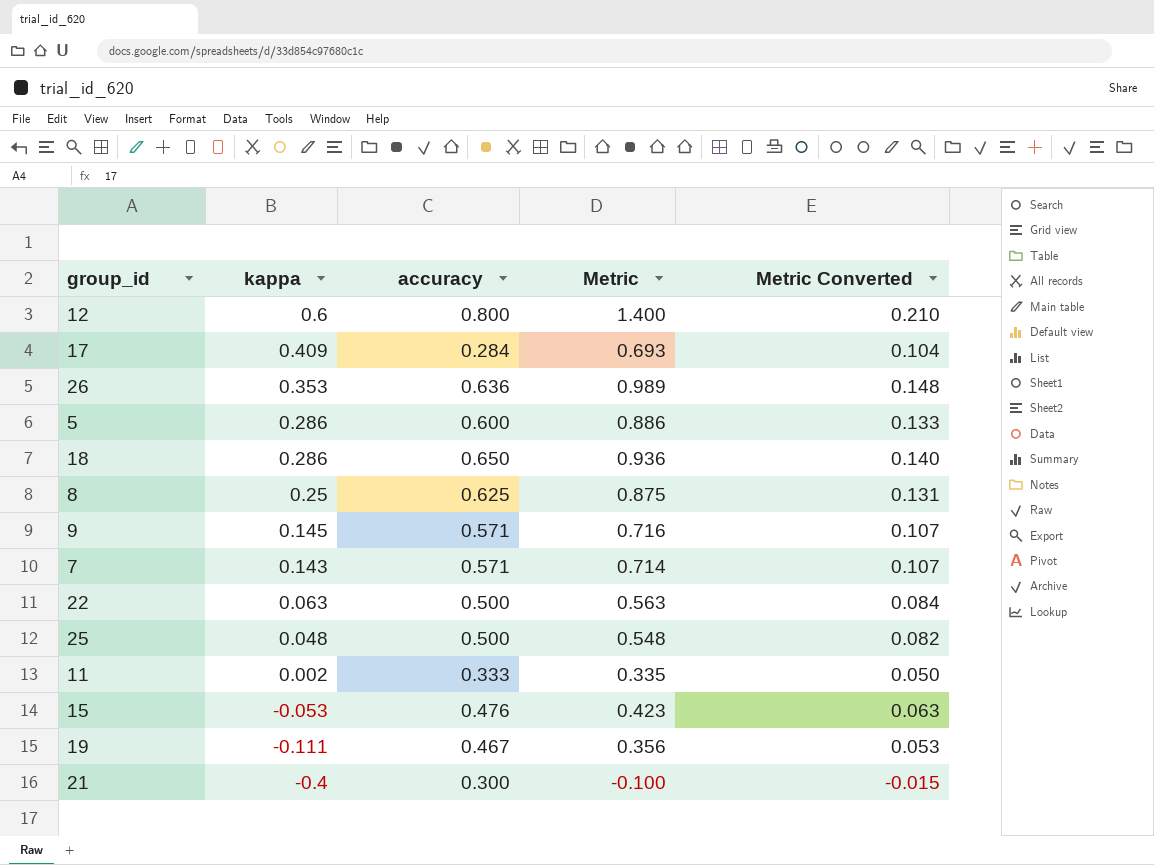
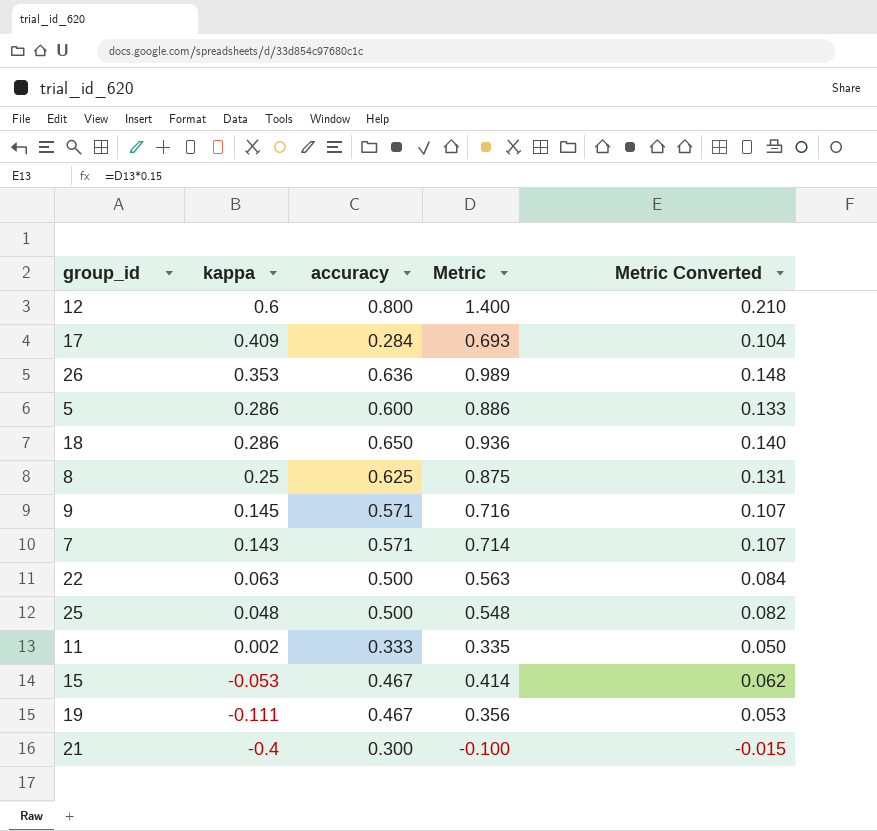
15 | accuracy: 0.476 -> 0.467
15 | Metric: 0.423 -> 0.414
15 | Metric Converted: 0.063 -> 0.062

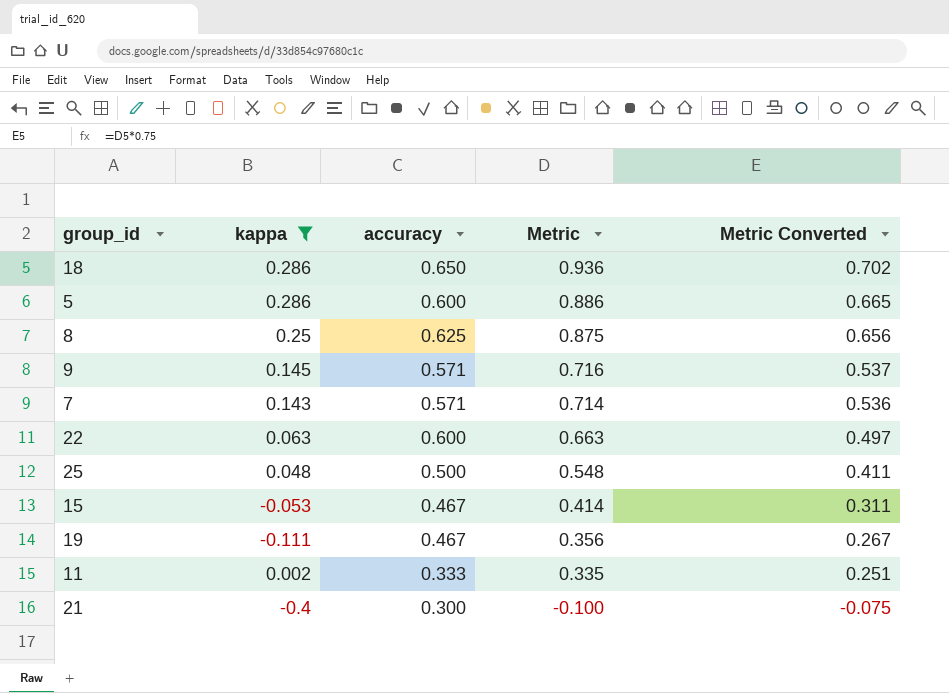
filter: none -> kappa <= 0.286
row order: kappa descending -> Metric descending
column Metric Converted | formula: [Metric] * 0.15 -> [Metric] * 0.75
22 | accuracy: 0.500 -> 0.600
22 | Metric: 0.563 -> 0.663

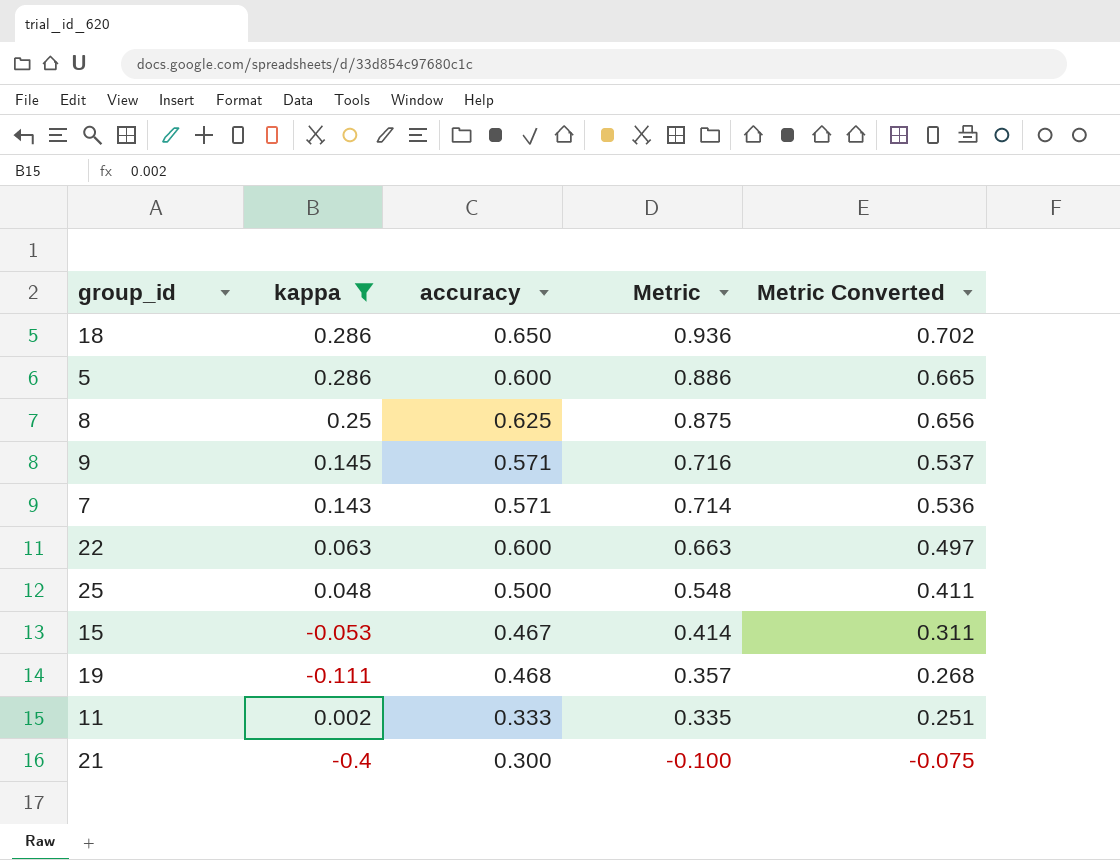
19 | accuracy: 0.467 -> 0.468
19 | Metric: 0.356 -> 0.357
19 | Metric Converted: 0.267 -> 0.268

